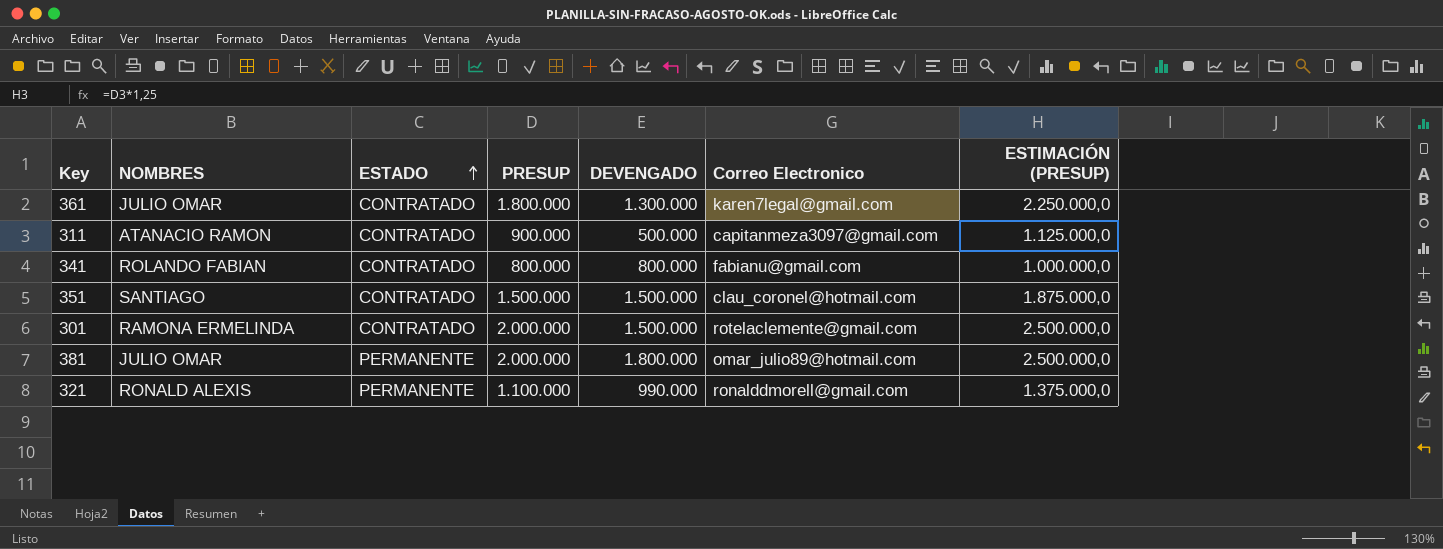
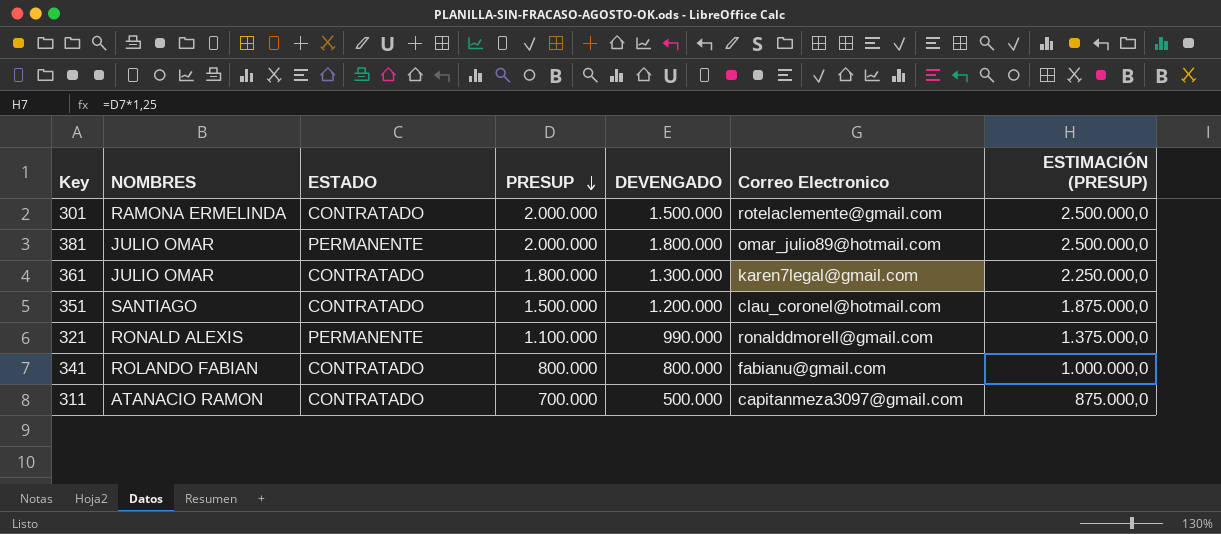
row order: ESTADO ascending -> PRESUP descending
351 | DEVENGADO: 1.500.000 -> 1.200.000
311 | PRESUP: 900.000 -> 700.000
311 | ESTIMACIÓN (PRESUP): 1.125.000,0 -> 875.000,0

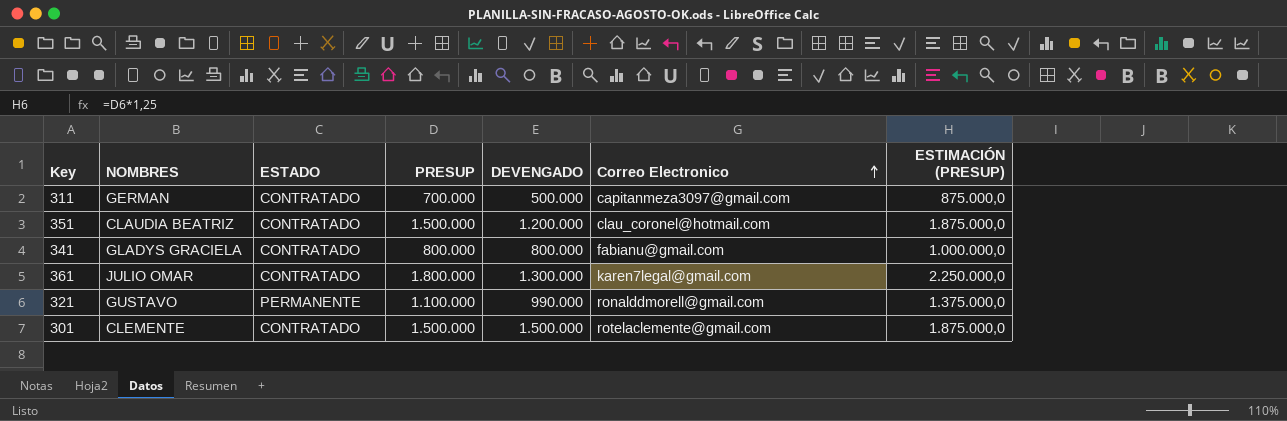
row order: PRESUP descending -> Correo Electronico ascending
row 381: JULIO OMAR | PERMANENTE | 2.000.000 | 1.800.000 | omar_julio89@hotmail.com | 2.500.000,0 -> none
311 | NOMBRES: ATANACIO RAMON -> GERMAN
351 | NOMBRES: SANTIAGO -> CLAUDIA BEATRIZ
341 | NOMBRES: ROLANDO FABIAN -> GLADYS GRACIELA
321 | NOMBRES: RONALD ALEXIS -> GUSTAVO
301 | NOMBRES: RAMONA ERMELINDA -> CLEMENTE
301 | PRESUP: 2.000.000 -> 1.500.000
301 | ESTIMACIÓN (PRESUP): 2.500.000,0 -> 1.875.000,0

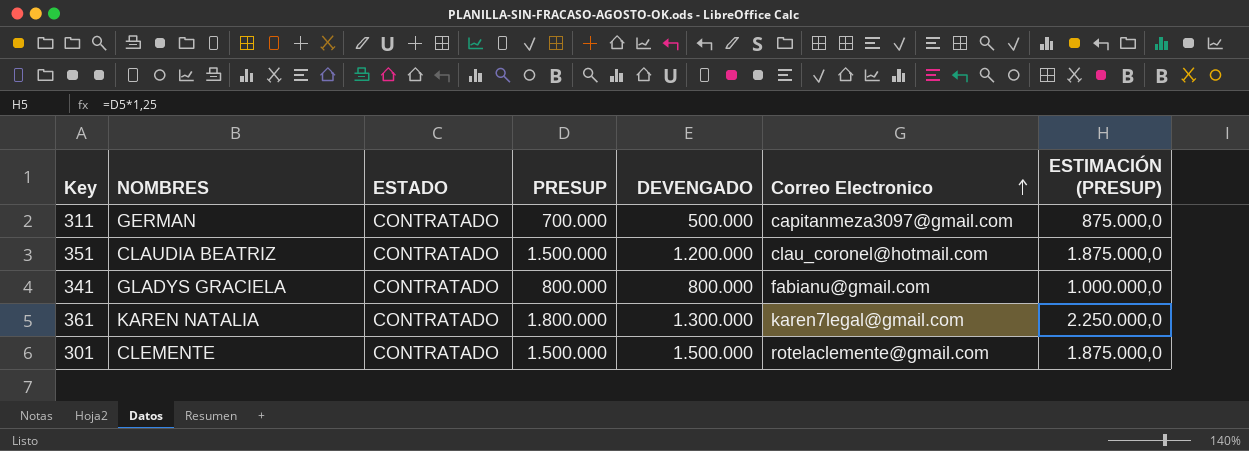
row 321: GUSTAVO | PERMANENTE | 1.100.000 | 990.000 | ronalddmorell@gmail.com | 1.375.000,0 -> none
361 | NOMBRES: JULIO OMAR -> KAREN NATALIA

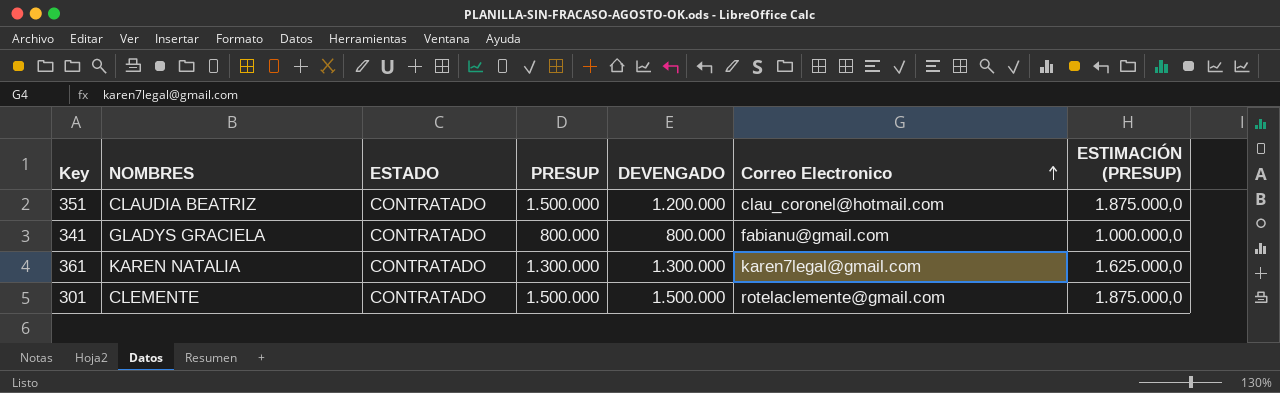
row 311: GERMAN | CONTRATADO | 700.000 | 500.000 | capitanmeza3097@gmail.com | 875.000,0 -> none
361 | PRESUP: 1.800.000 -> 1.300.000
361 | ESTIMACIÓN (PRESUP): 2.250.000,0 -> 1.625.000,0

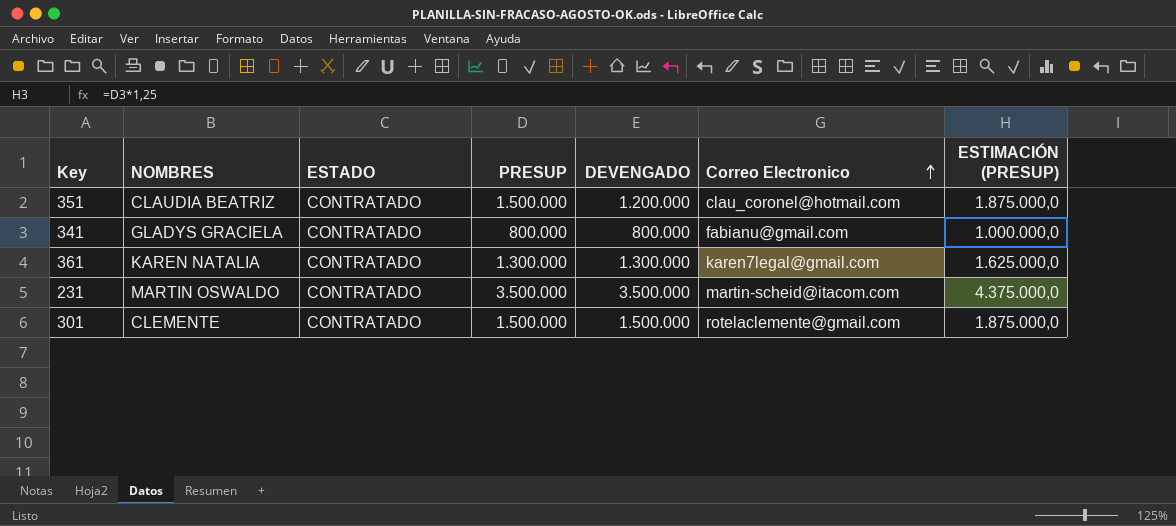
row 231: none -> MARTIN OSWALDO | CONTRATADO | 3.500.000 | 3.500.000 | martin-scheid@itacom.com | 4.375.000,0

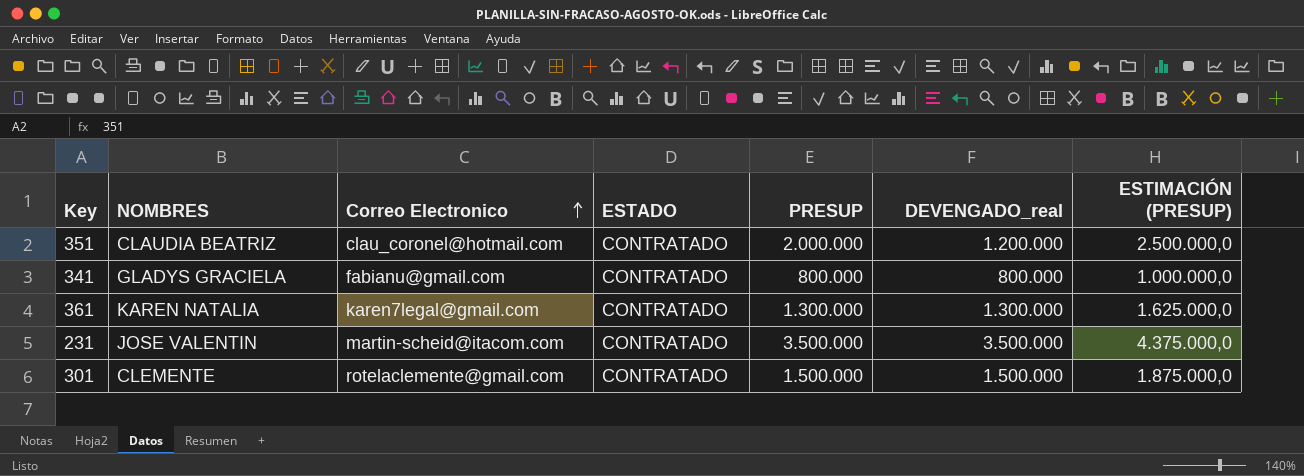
column Correo Electronico | position: 6 -> 3
column name: DEVENGADO -> DEVENGADO_real
351 | PRESUP: 1.500.000 -> 2.000.000
351 | ESTIMACIÓN (PRESUP): 1.875.000,0 -> 2.500.000,0
231 | NOMBRES: MARTIN OSWALDO -> JOSE VALENTIN

